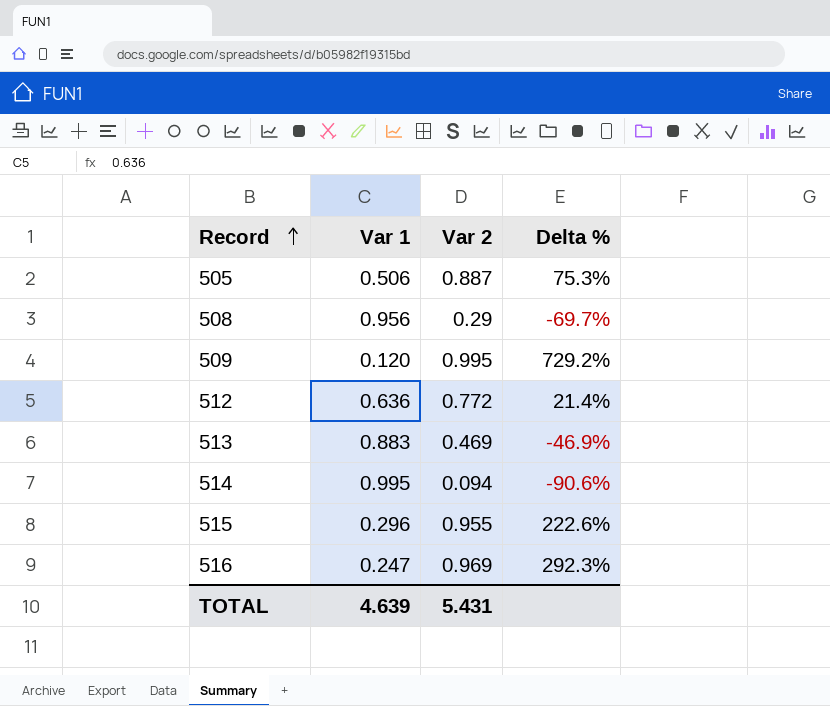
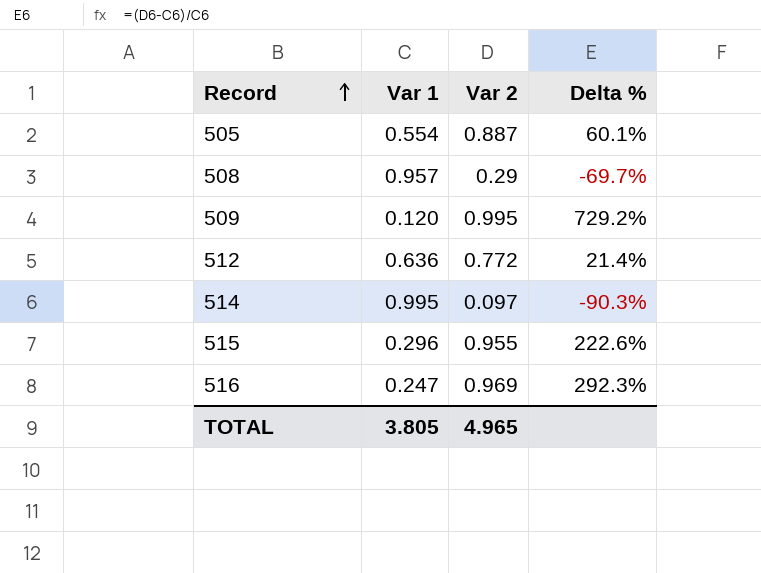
row 513: 0.883 | 0.469 | -46.9% -> none
505 | Var 1: 0.506 -> 0.554
505 | Delta %: 75.3% -> 60.1%
508 | Var 1: 0.956 -> 0.957
514 | Var 2: 0.094 -> 0.097
514 | Delta %: -90.6% -> -90.3%
TOTAL | Var 1: 4.639 -> 3.805
TOTAL | Var 2: 5.431 -> 4.965

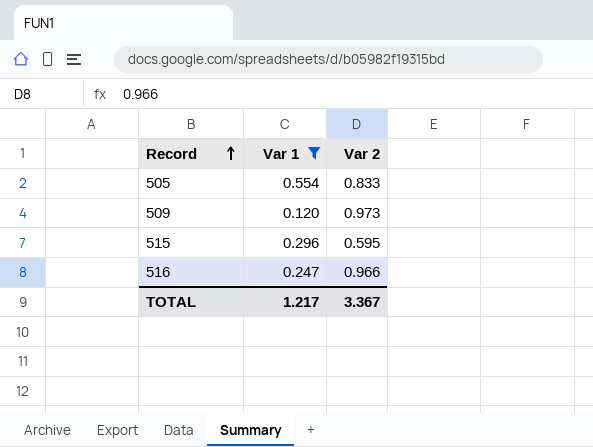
filter: none -> Var 1 <= 0.554
column Delta % | formula: ([Var 2] - [Var 1]) / [Var 1] -> none
505 | Var 2: 0.887 -> 0.833
509 | Var 2: 0.995 -> 0.973
515 | Var 2: 0.955 -> 0.595
516 | Var 2: 0.969 -> 0.966
TOTAL | Var 1: 3.805 -> 1.217
TOTAL | Var 2: 4.965 -> 3.367

